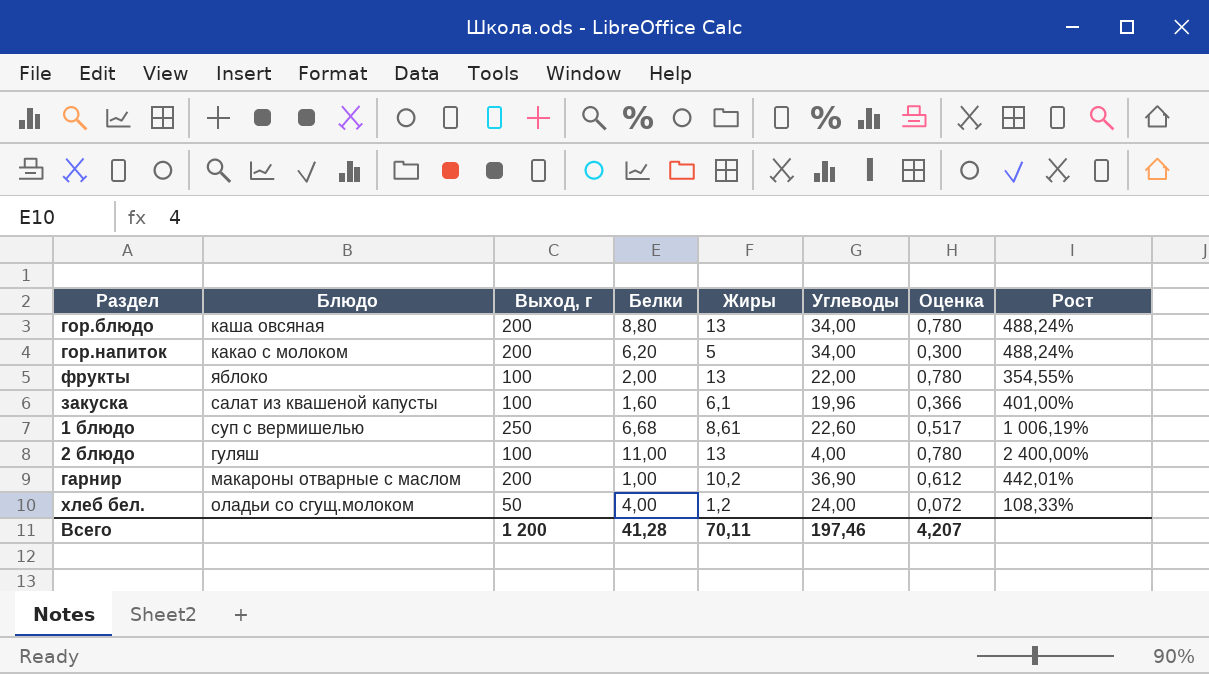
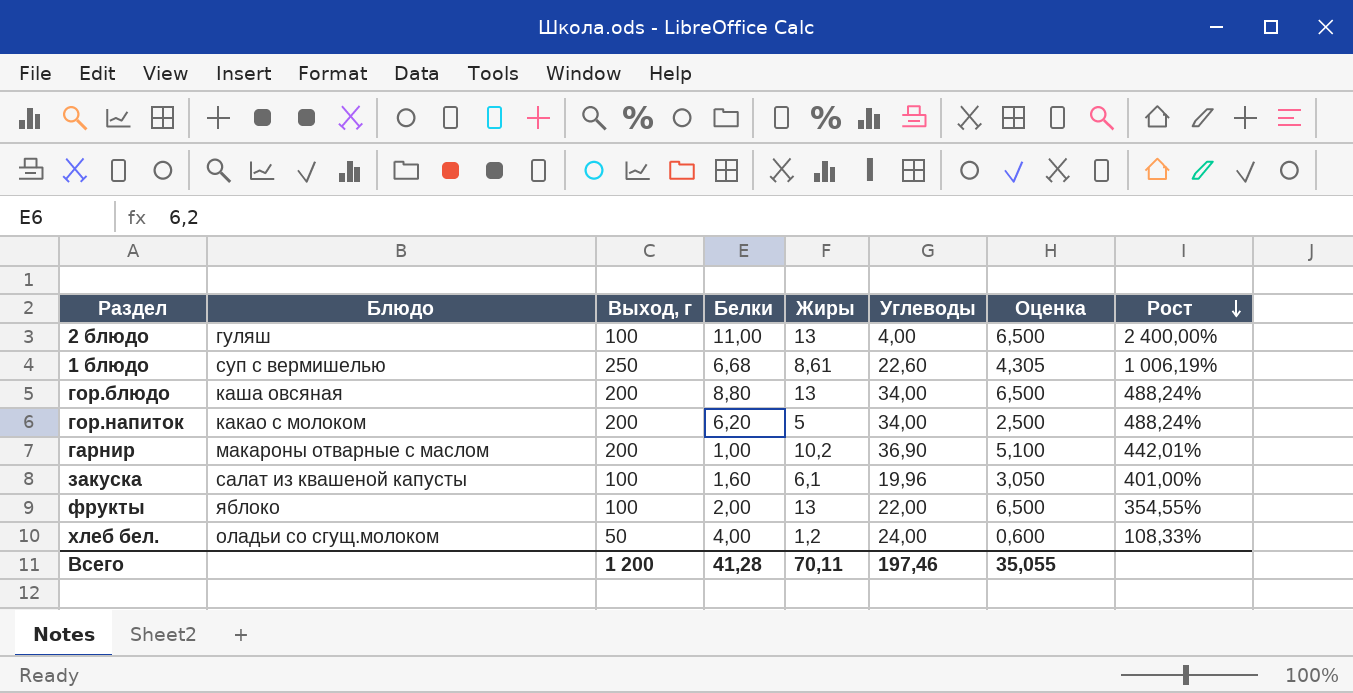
row order: none -> Рост descending
column Оценка | formula: [Жиры] * 0,06 -> [Жиры] * 0,5
Всего | Оценка: 4,207 -> 35,055

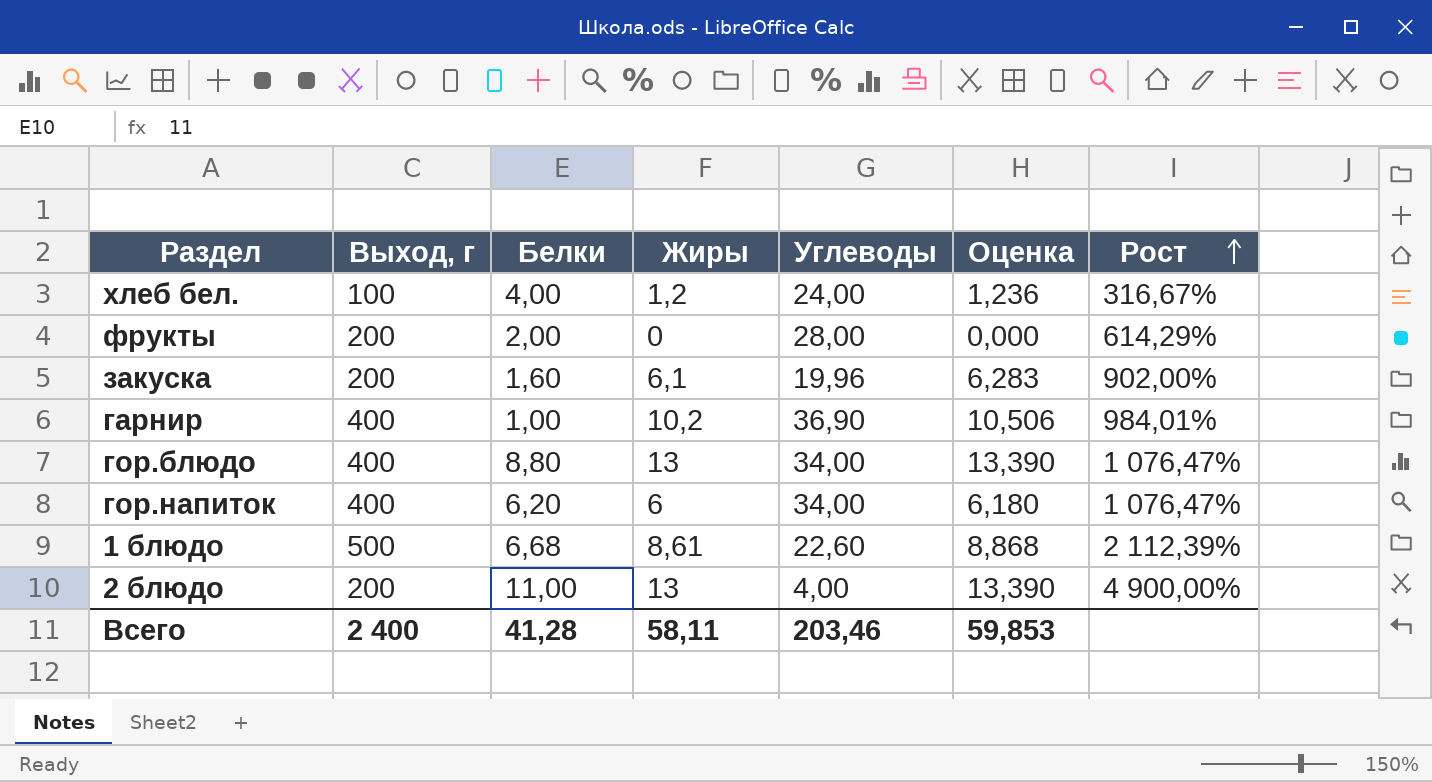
row order: Рост descending -> Рост ascending
column Блюдо | position: 2 -> none
column Оценка | formula: [Жиры] * 0,5 -> [Жиры] * 1,03
хлеб бел. | Выход, г: 50 -> 100
хлеб бел. | Рост: 108,33% -> 316,67%
фрукты | Выход, г: 100 -> 200
фрукты | Жиры: 13 -> 0
фрукты | Углеводы: 22,00 -> 28,00
фрукты | Рост: 354,55% -> 614,29%
закуска | Выход, г: 100 -> 200
закуска | Рост: 401,00% -> 902,00%
гарнир | Выход, г: 200 -> 400
гарнир | Рост: 442,01% -> 984,01%
гор.блюдо | Выход, г: 200 -> 400
гор.блюдо | Рост: 488,24% -> 1 076,47%
гор.напиток | Выход, г: 200 -> 400
гор.напиток | Жиры: 5 -> 6
гор.напиток | Рост: 488,24% -> 1 076,47%
1 блюдо | Выход, г: 250 -> 500
1 блюдо | Рост: 1 006,19% -> 2 112,39%
2 блюдо | Выход, г: 100 -> 200
2 блюдо | Рост: 2 400,00% -> 4 900,00%
Всего | Выход, г: 1 200 -> 2 400
Всего | Жиры: 70,11 -> 58,11
Всего | Углеводы: 197,46 -> 203,46
Всего | Оценка: 35,055 -> 59,853

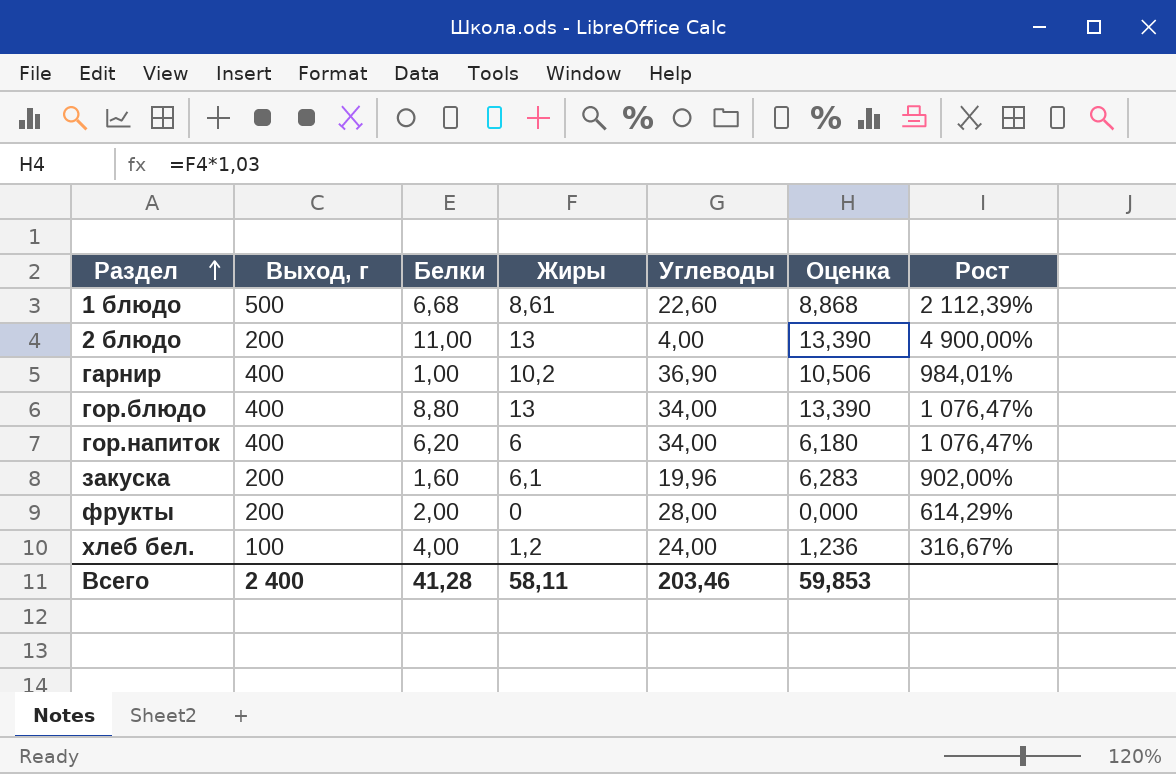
row order: Рост ascending -> Раздел ascending

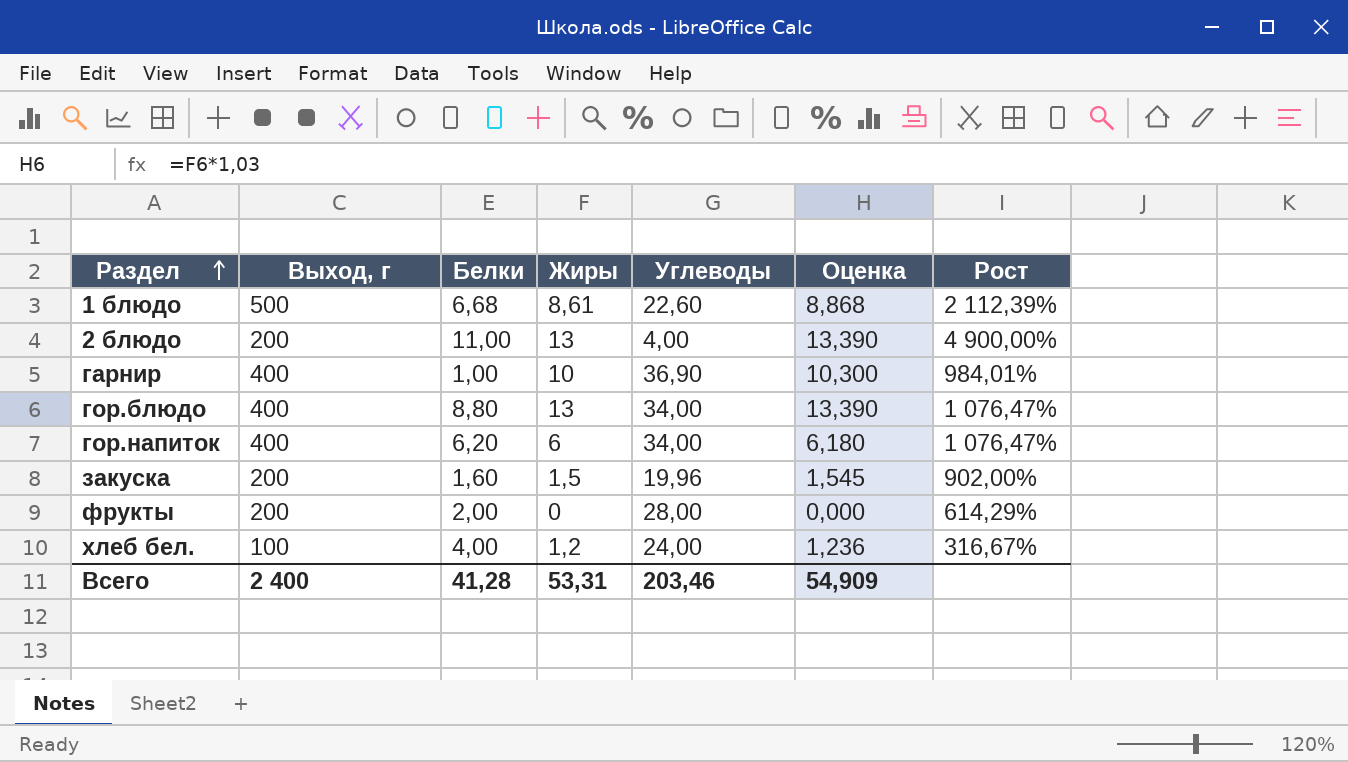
гарнир | Жиры: 10,2 -> 10
гарнир | Оценка: 10,506 -> 10,300
закуска | Жиры: 6,1 -> 1,5
закуска | Оценка: 6,283 -> 1,545
Всего | Жиры: 58,11 -> 53,31
Всего | Оценка: 59,853 -> 54,909

